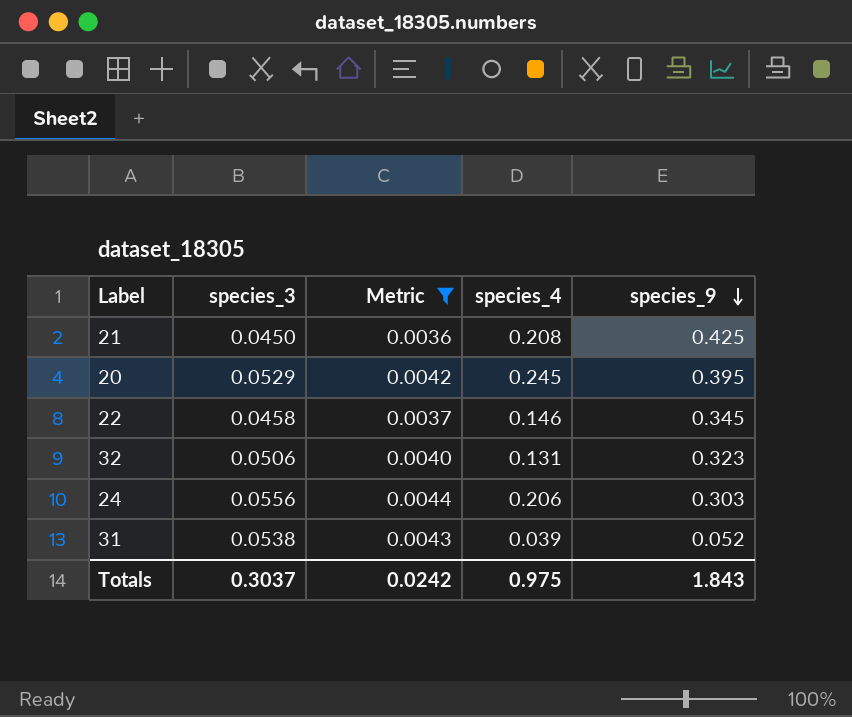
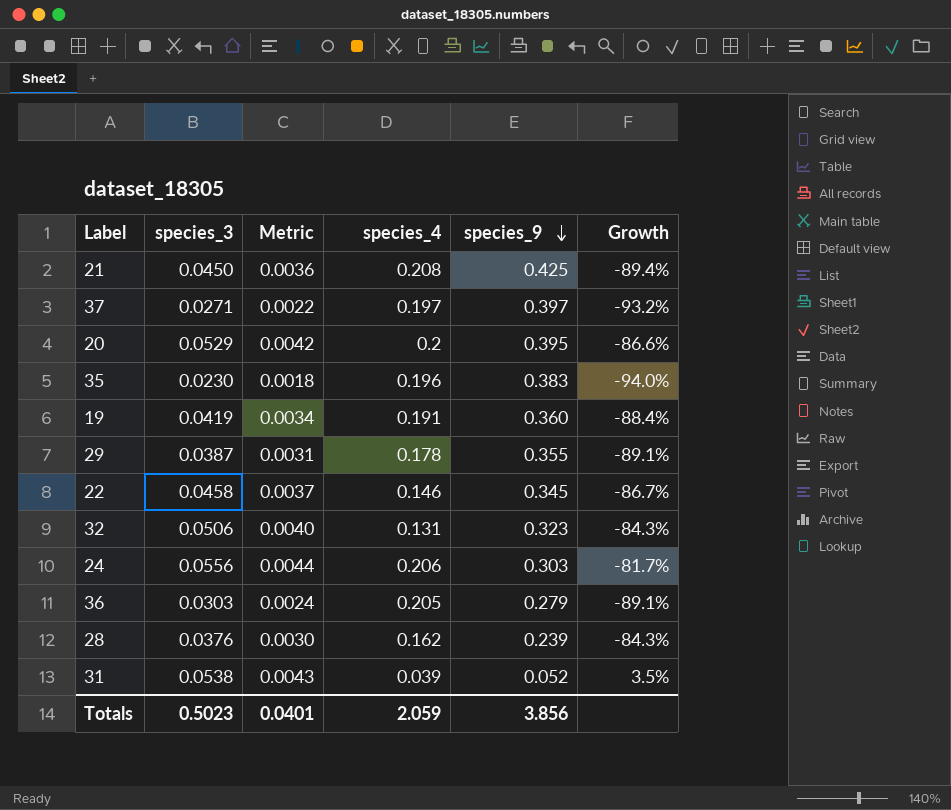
filter: Metric >= 0.0036 -> none
column Growth | formula: none -> ([species_3] - [species_9]) / [species_9]
20 | species_4: 0.245 -> 0.2
Totals | species_3: 0.3037 -> 0.5023
Totals | Metric: 0.0242 -> 0.0401
Totals | species_4: 0.975 -> 2.059
Totals | species_9: 1.843 -> 3.856

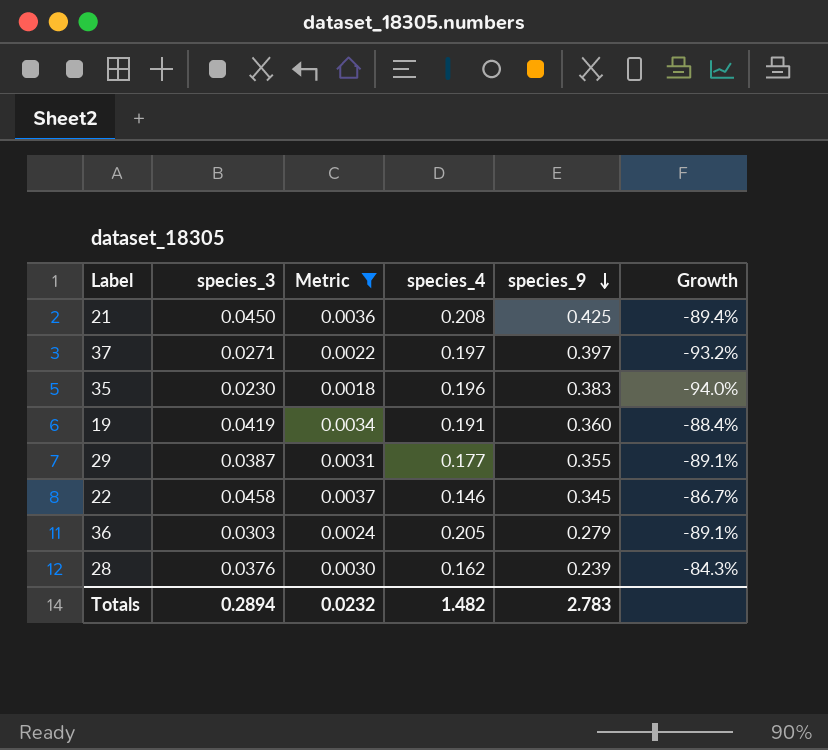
filter: none -> Metric <= 0.0037
29 | species_4: 0.178 -> 0.177
Totals | species_3: 0.5023 -> 0.2894
Totals | Metric: 0.0401 -> 0.0232
Totals | species_4: 2.059 -> 1.482
Totals | species_9: 3.856 -> 2.783

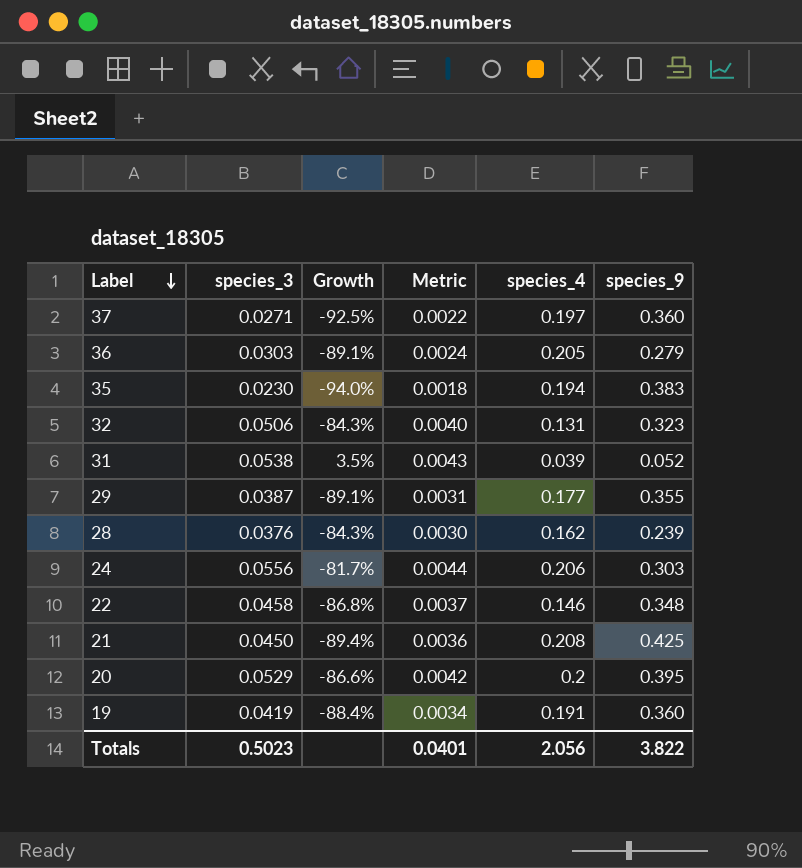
filter: Metric <= 0.0037 -> none
row order: species_9 descending -> Label descending
column Growth | position: 6 -> 3
37 | Growth: -93.2% -> -92.5%
37 | species_9: 0.397 -> 0.360
35 | species_4: 0.196 -> 0.194
22 | Growth: -86.7% -> -86.8%
22 | species_9: 0.345 -> 0.348
Totals | species_3: 0.2894 -> 0.5023
Totals | Metric: 0.0232 -> 0.0401
Totals | species_4: 1.482 -> 2.056
Totals | species_9: 2.783 -> 3.822

